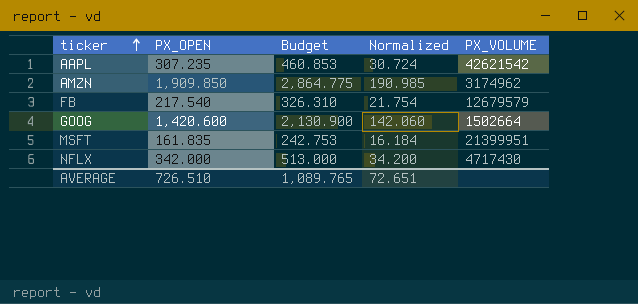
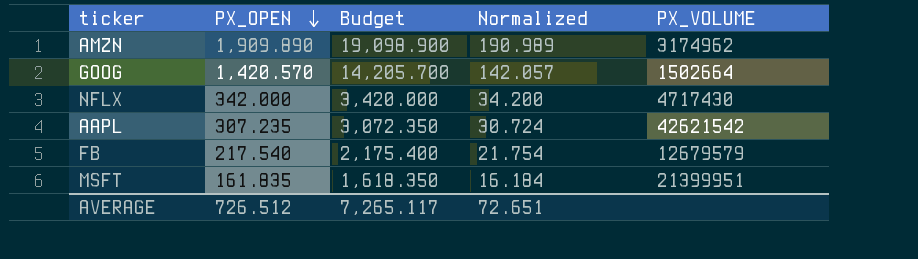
row order: ticker ascending -> PX_OPEN descending
column Budget | formula: [PX_OPEN] * 1.5 -> [PX_OPEN] * 10
AMZN | PX_OPEN: 1,909.850 -> 1,909.890
AMZN | Normalized: 190.985 -> 190.989
GOOG | PX_OPEN: 1,420.600 -> 1,420.570
GOOG | Normalized: 142.060 -> 142.057
AVERAGE | PX_OPEN: 726.510 -> 726.512
AVERAGE | Budget: 1,089.765 -> 7,265.117

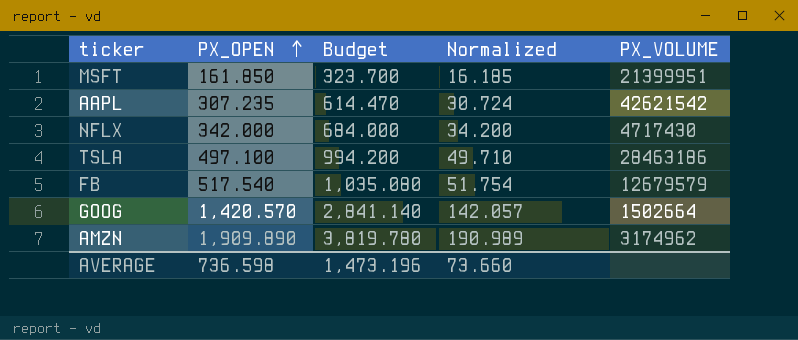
row order: PX_OPEN descending -> PX_OPEN ascending
column Budget | formula: [PX_OPEN] * 10 -> [PX_OPEN] * 2
MSFT | PX_OPEN: 161.835 -> 161.850
MSFT | Normalized: 16.184 -> 16.185
row TSLA: none -> 497.100 | 994.200 | 49.710 | 28463186
FB | PX_OPEN: 217.540 -> 517.540
FB | Normalized: 21.754 -> 51.754
AVERAGE | PX_OPEN: 726.512 -> 736.598
AVERAGE | Budget: 7,265.117 -> 1,473.196
AVERAGE | Normalized: 72.651 -> 73.660

